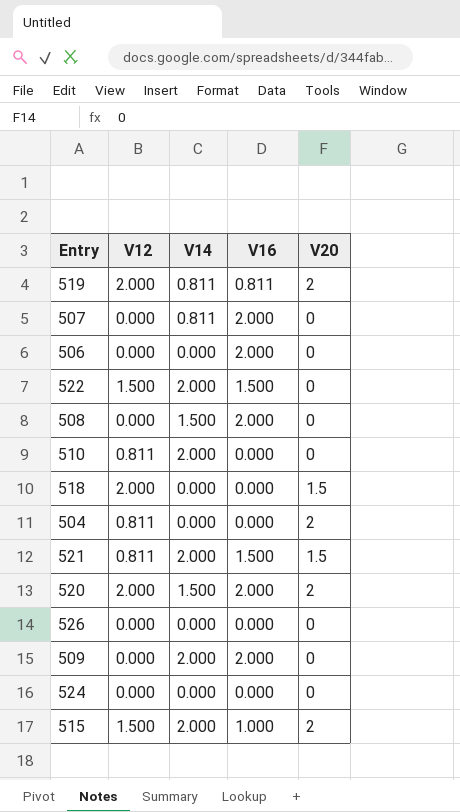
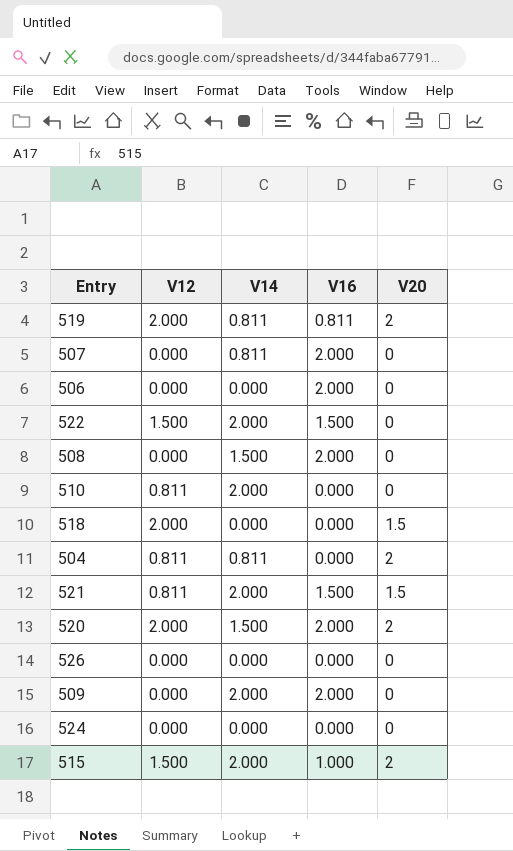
504 | V14: 0.000 -> 0.811

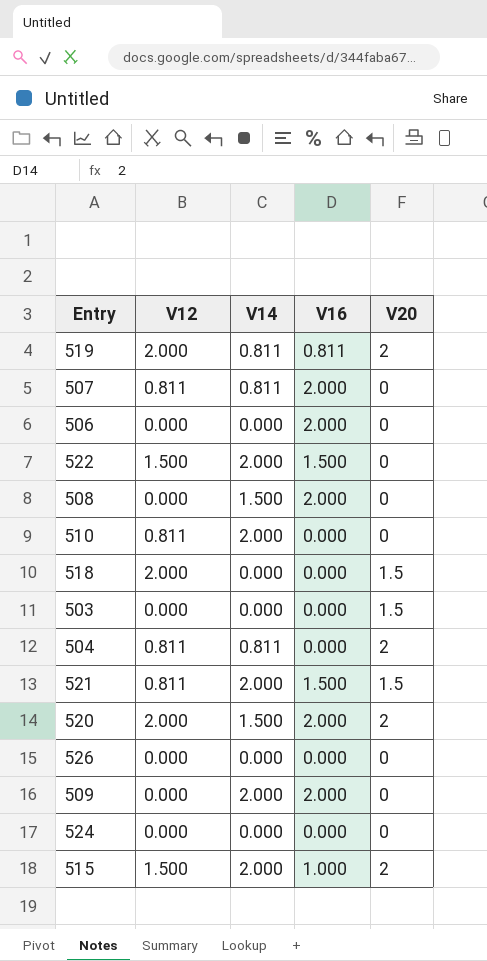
507 | V12: 0.000 -> 0.811
row 503: none -> 0.000 | 0.000 | 0.000 | 1.5

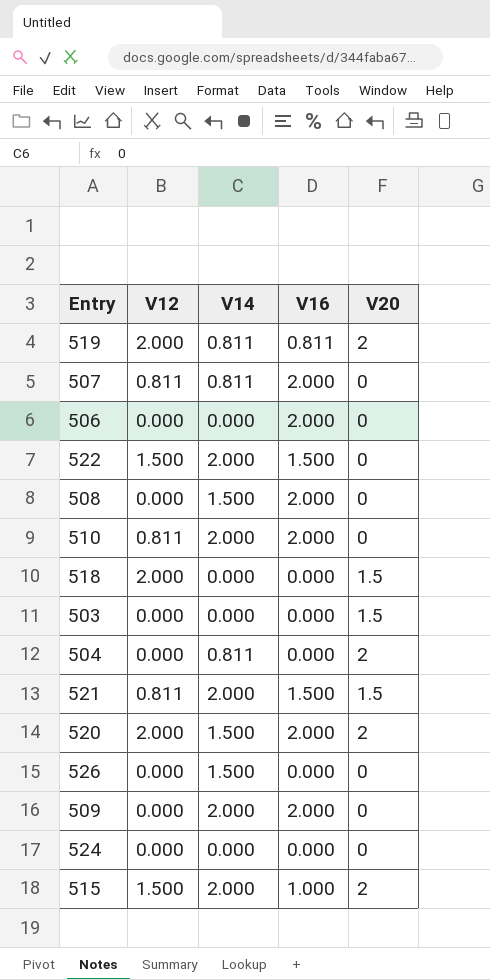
510 | V16: 0.000 -> 2.000
504 | V12: 0.811 -> 0.000
526 | V14: 0.000 -> 1.500

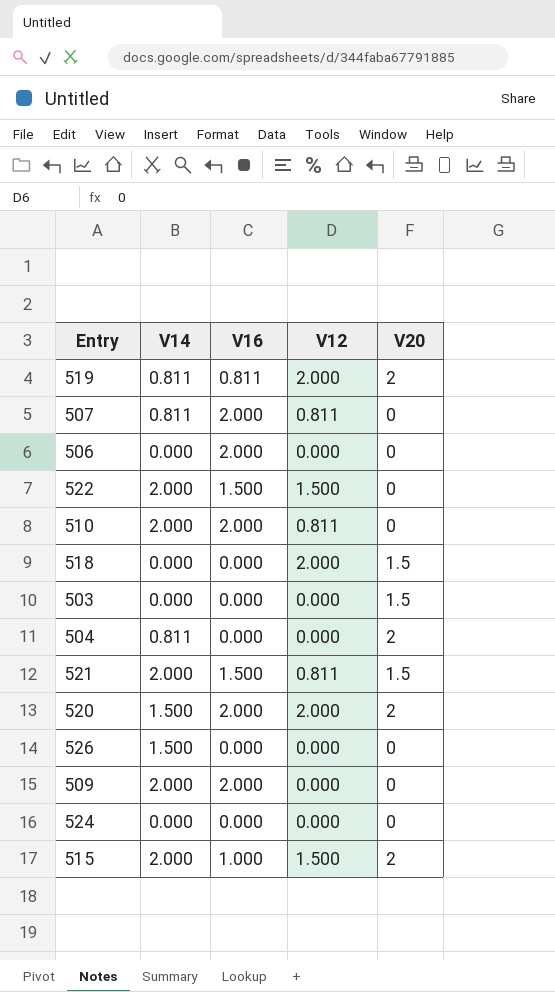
column V12 | position: 2 -> 4
row 508: 0.000 | 1.500 | 2.000 | 0 -> none

